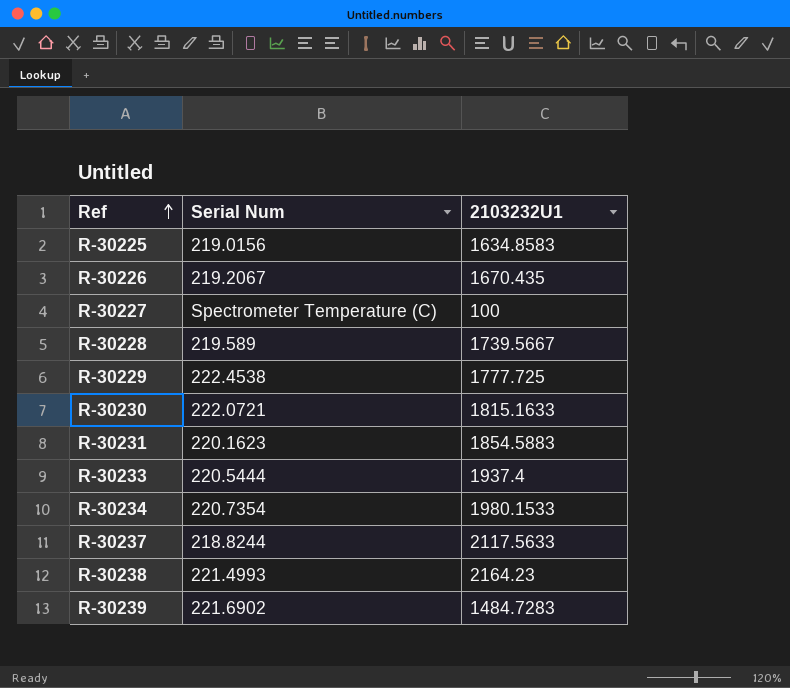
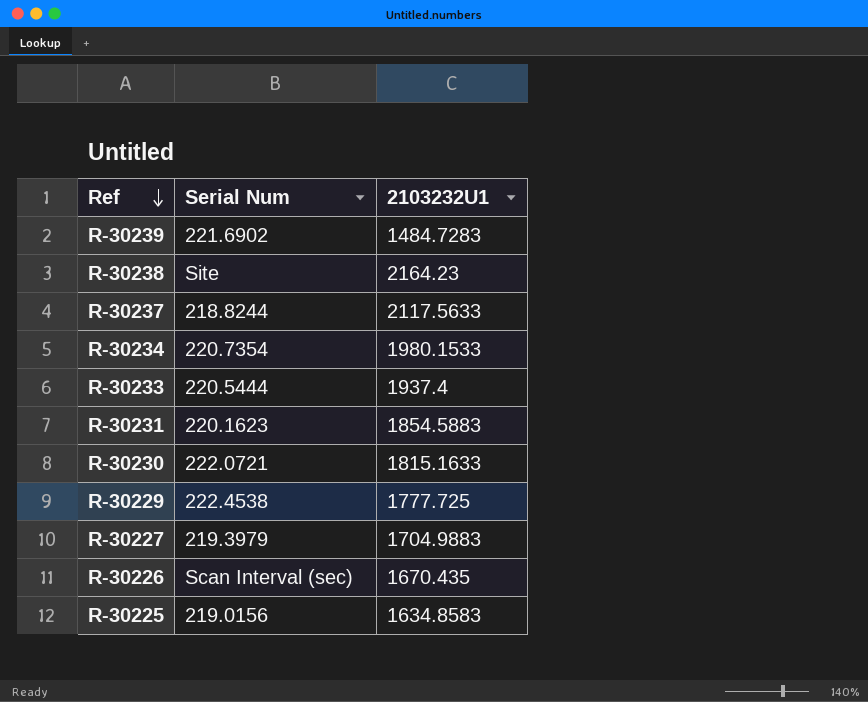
row order: Ref ascending -> Ref descending
row R-30228: 219.589 | 1739.5667 -> none
R-30238 | Serial Num: 221.4993 -> Site
R-30227 | Serial Num: Spectrometer Temperature (C) -> 219.3979
R-30227 | 2103232U1: 100 -> 1704.9883
R-30226 | Serial Num: 219.2067 -> Scan Interval (sec)

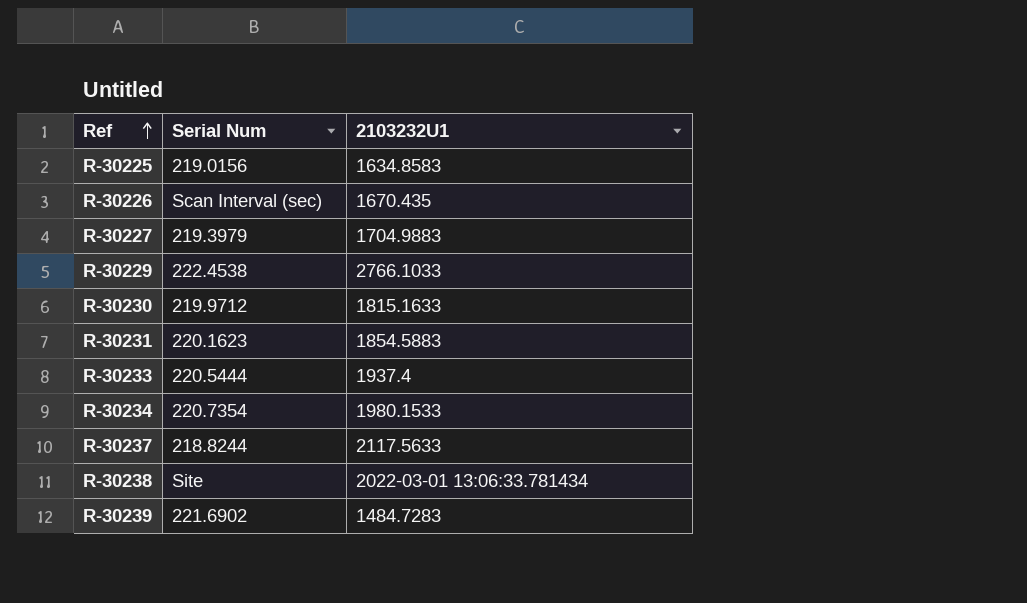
row order: Ref descending -> Ref ascending
R-30229 | 2103232U1: 1777.725 -> 2766.1033
R-30230 | Serial Num: 222.0721 -> 219.9712
R-30238 | 2103232U1: 2164.23 -> 2022-03-01 13:06:33.781434

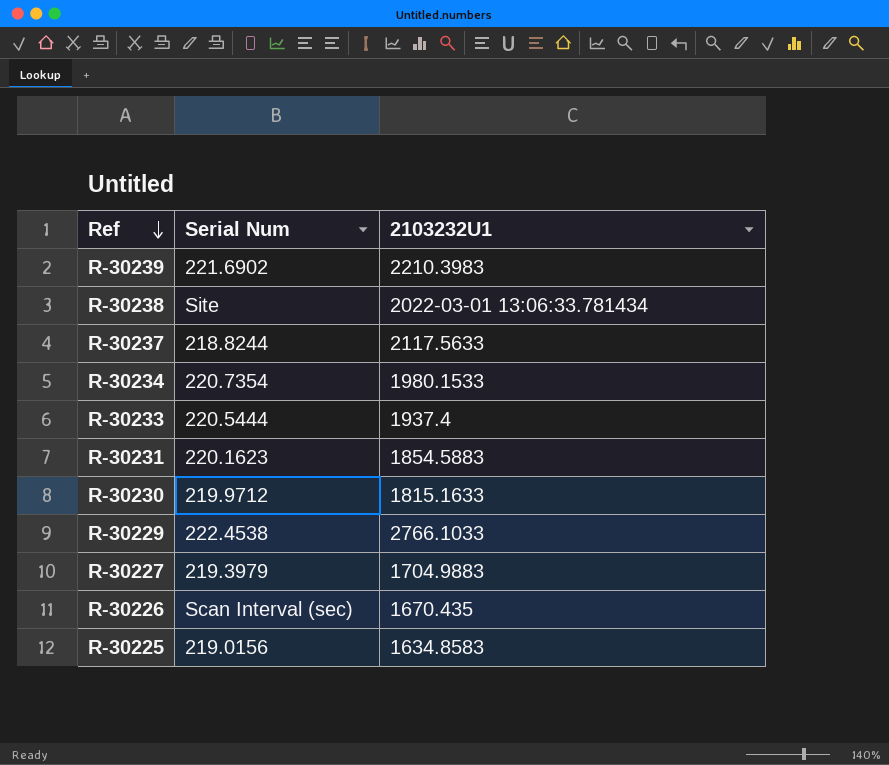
row order: Ref ascending -> Ref descending
R-30239 | 2103232U1: 1484.7283 -> 2210.3983

